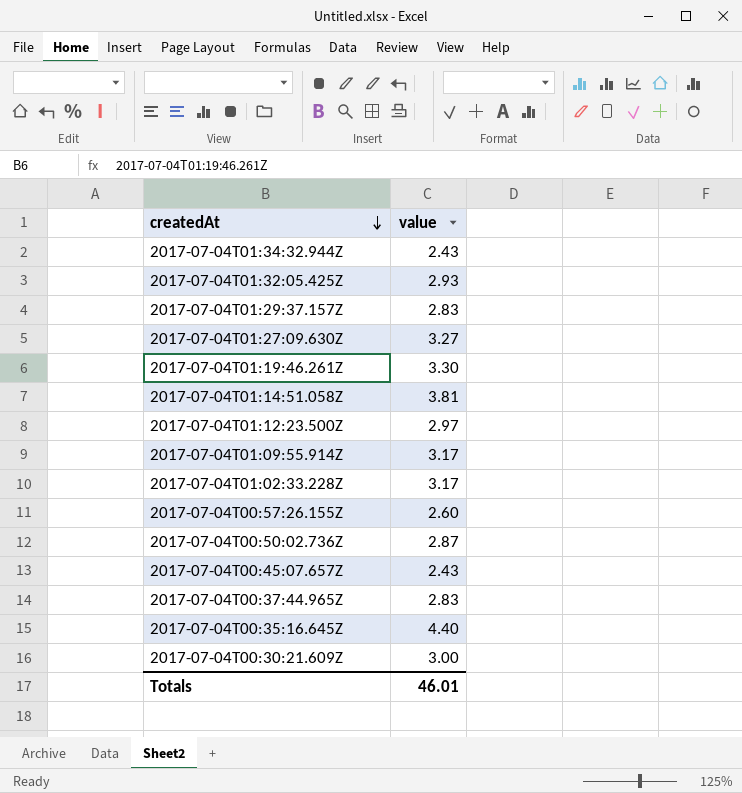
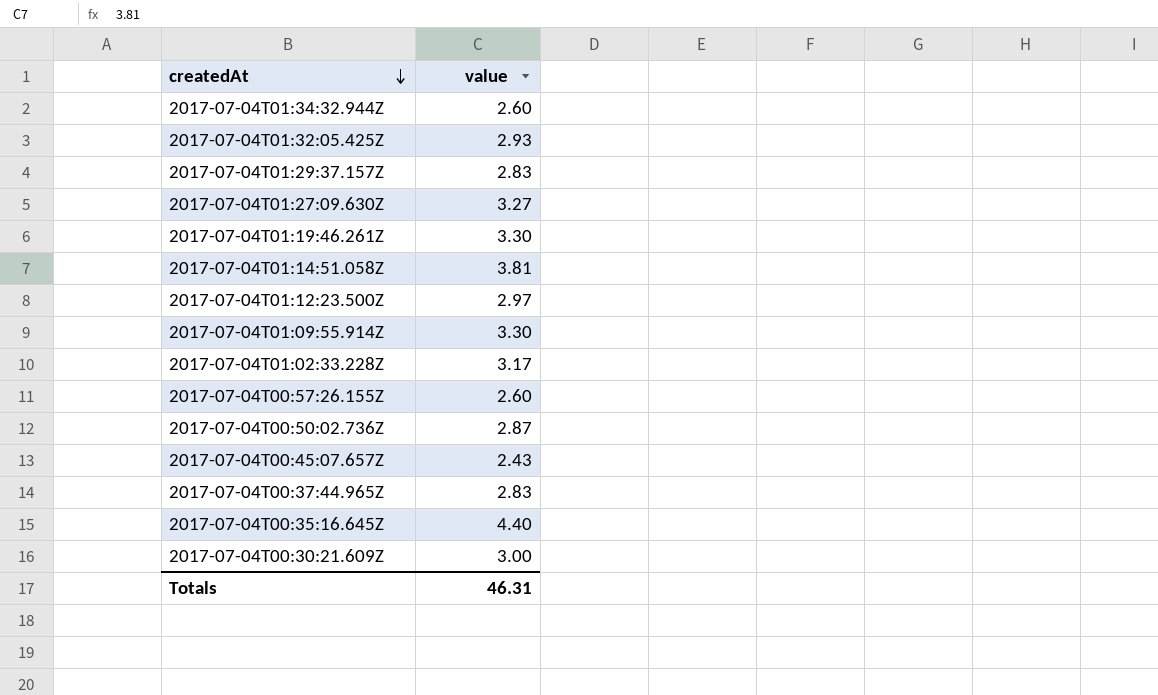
2017-07-04T01:34:32.944Z | value: 2.43 -> 2.60
2017-07-04T01:09:55.914Z | value: 3.17 -> 3.30
Totals | value: 46.01 -> 46.31

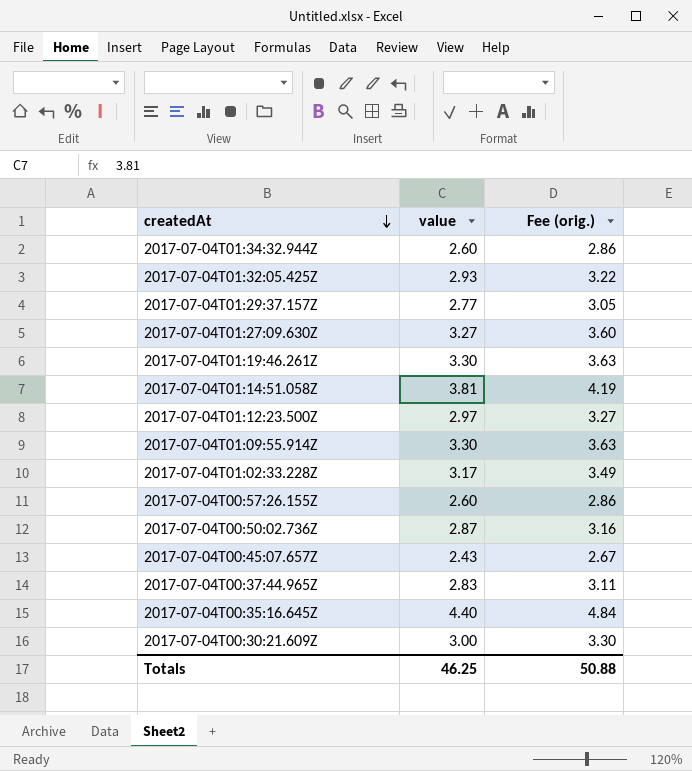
column Fee (orig.) | formula: none -> [value] * 1.1
2017-07-04T01:29:37.157Z | value: 2.83 -> 2.77
Totals | value: 46.31 -> 46.25

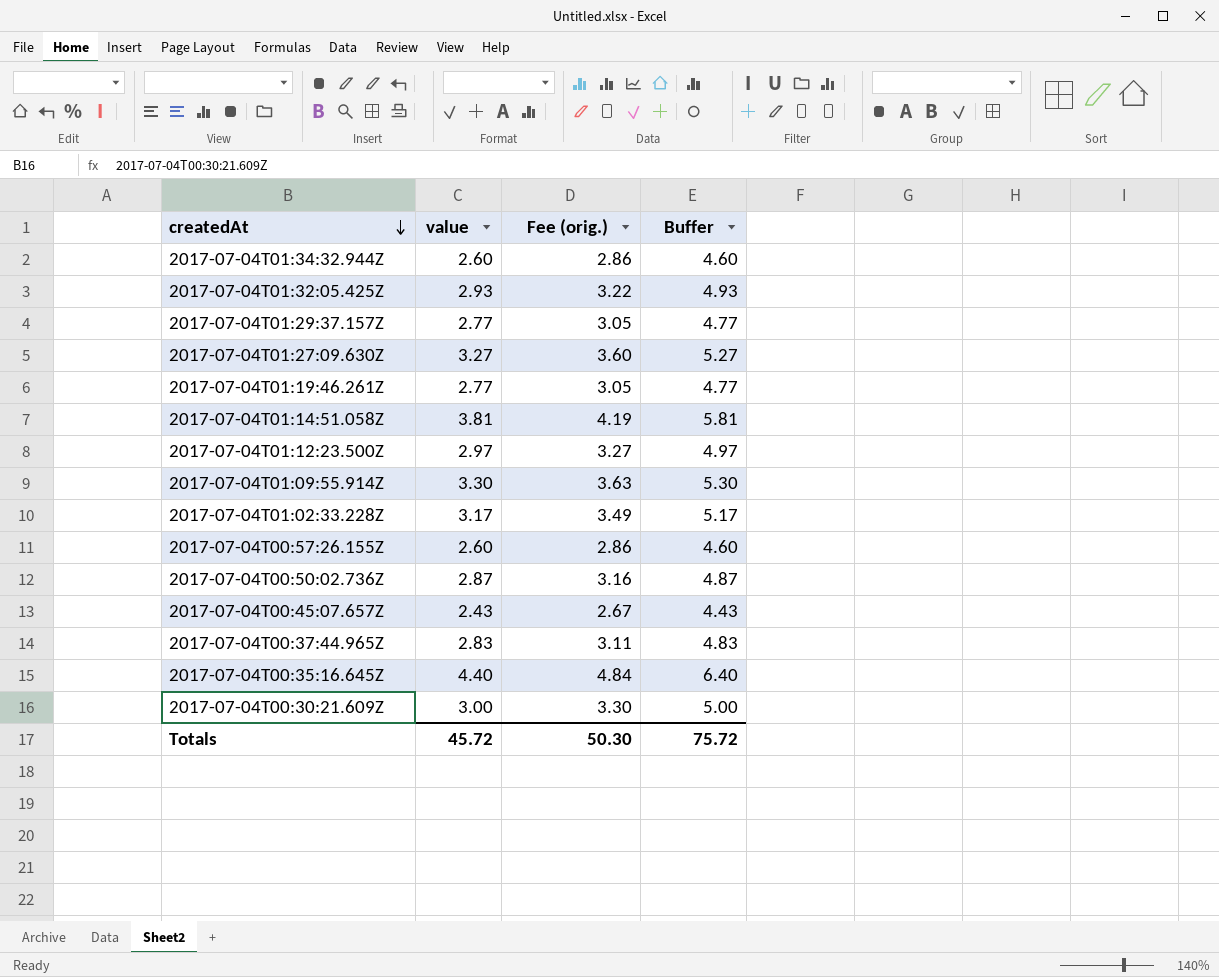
column Buffer | formula: none -> [value] + 2
2017-07-04T01:19:46.261Z | value: 3.30 -> 2.77
2017-07-04T01:19:46.261Z | Fee (orig.): 3.63 -> 3.05
Totals | value: 46.25 -> 45.72
Totals | Fee (orig.): 50.88 -> 50.30

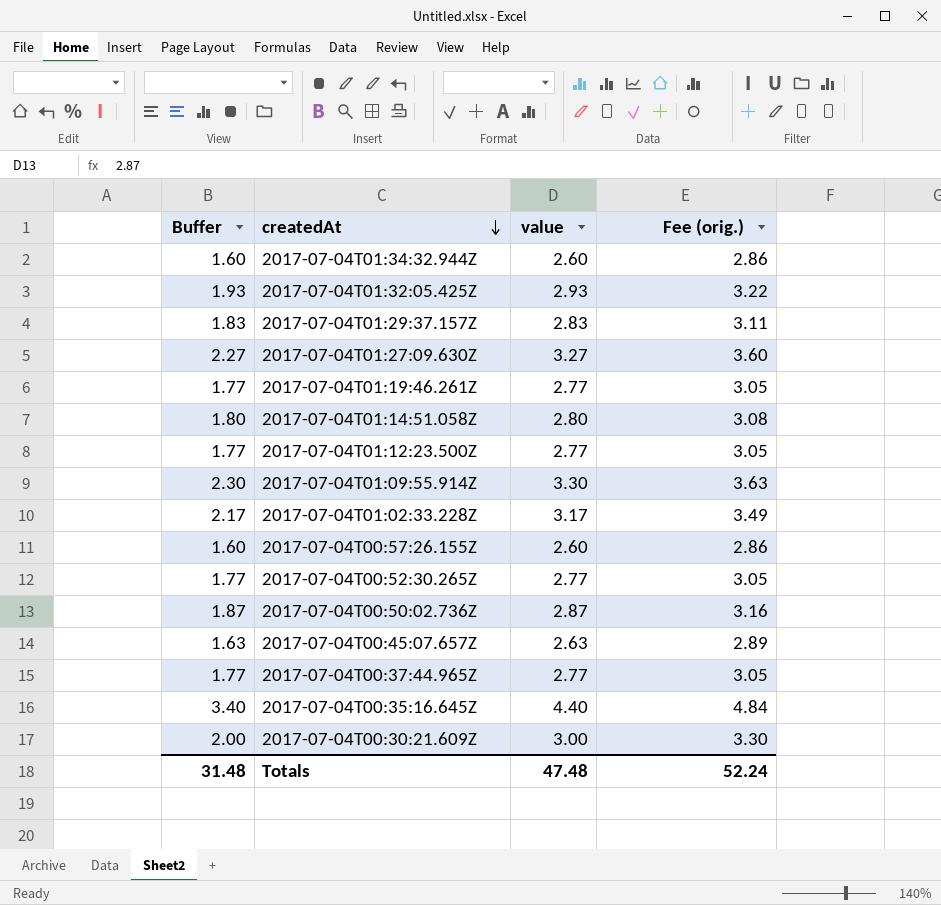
column Buffer | formula: [value] + 2 -> [value] - 1
column Buffer | position: 4 -> 1
2017-07-04T01:29:37.157Z | value: 2.77 -> 2.83
2017-07-04T01:29:37.157Z | Fee (orig.): 3.05 -> 3.11
2017-07-04T01:14:51.058Z | value: 3.81 -> 2.80
2017-07-04T01:14:51.058Z | Fee (orig.): 4.19 -> 3.08
2017-07-04T01:12:23.500Z | value: 2.97 -> 2.77
2017-07-04T01:12:23.500Z | Fee (orig.): 3.27 -> 3.05
row 2017-07-04T00:52:30.265Z: none -> 1.77 | 2.77 | 3.05
2017-07-04T00:45:07.657Z | value: 2.43 -> 2.63
2017-07-04T00:45:07.657Z | Fee (orig.): 2.67 -> 2.89
2017-07-04T00:37:44.965Z | value: 2.83 -> 2.77
2017-07-04T00:37:44.965Z | Fee (orig.): 3.11 -> 3.05
Totals | Buffer: 75.72 -> 31.48
Totals | value: 45.72 -> 47.48
Totals | Fee (orig.): 50.30 -> 52.24

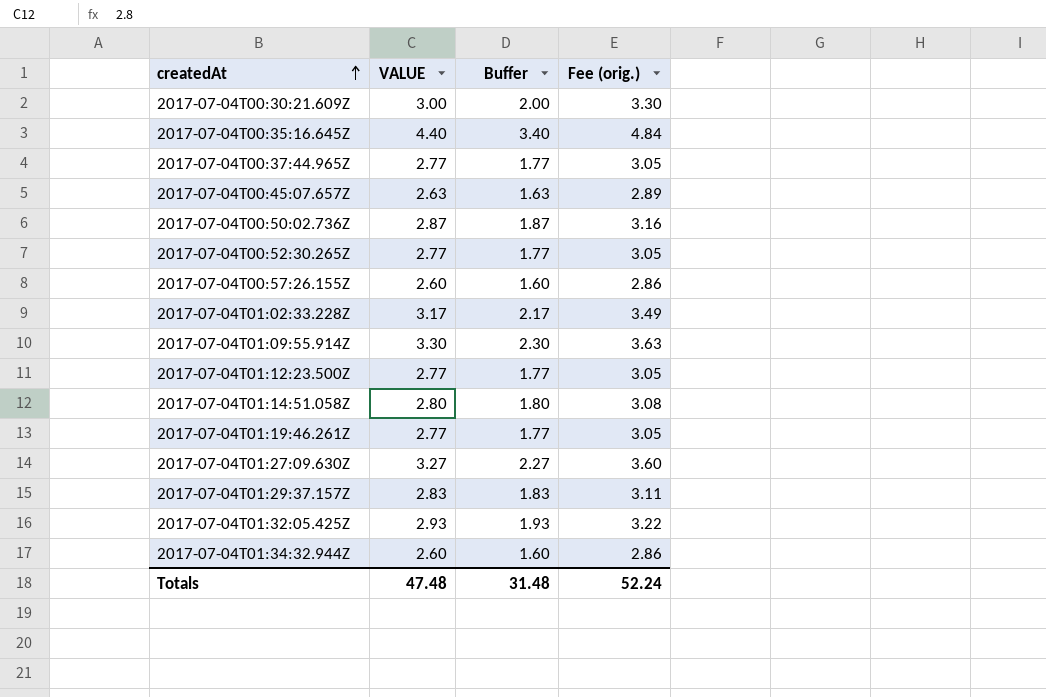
row order: createdAt descending -> createdAt ascending
column name: value -> VALUE
column Buffer | position: 1 -> 3

